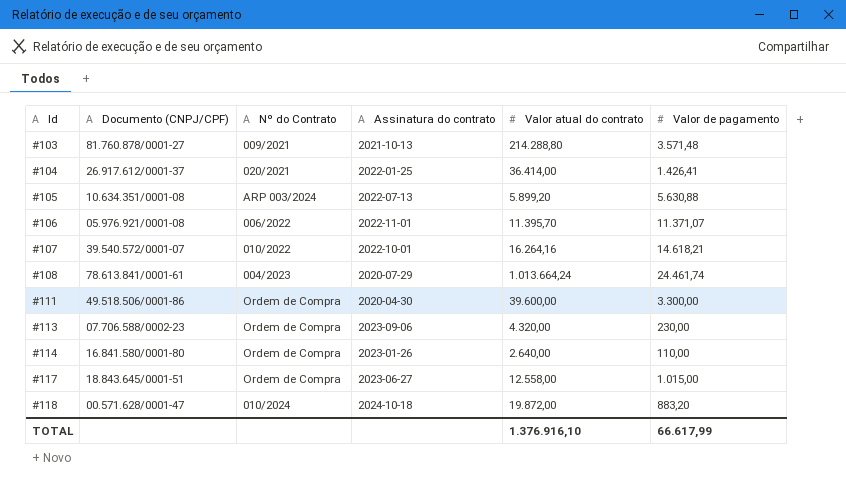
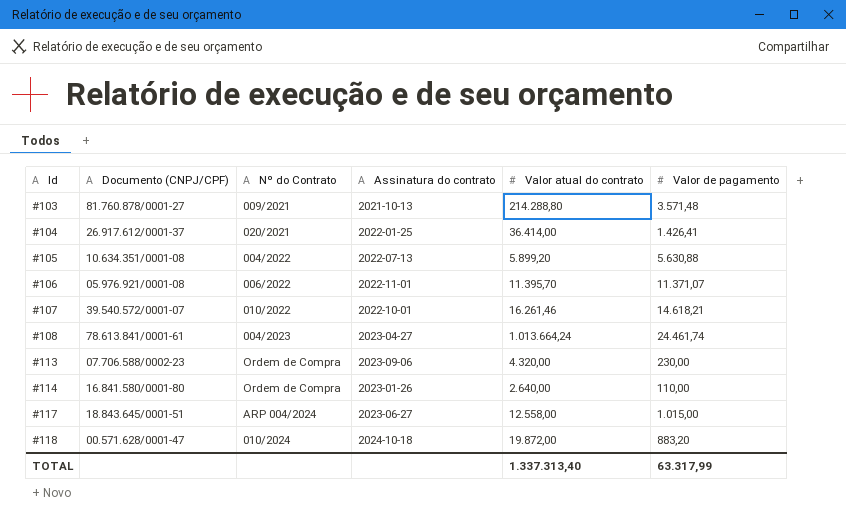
row #111: 49.518.506/0001-86 | Ordem de Compra | 2020-04-30 | 39.600,00 | 3.300,00 -> none
#105 | Nº do Contrato: ARP 003/2024 -> 004/2022
#107 | Valor atual do contrato: 16.264,16 -> 16.261,46
#108 | Assinatura do contrato: 2020-07-29 -> 2023-04-27
#117 | Nº do Contrato: Ordem de Compra -> ARP 004/2024
TOTAL | Valor atual do contrato: 1.376.916,10 -> 1.337.313,40
TOTAL | Valor de pagamento: 66.617,99 -> 63.317,99

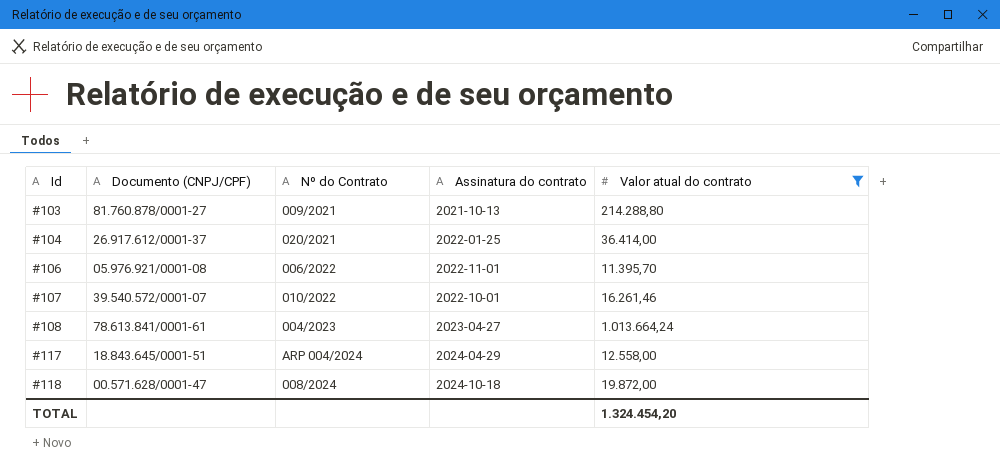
filter: none -> Valor atual do contrato >= 11.395,70
column Valor de pagamento | position: 6 -> none
#117 | Assinatura do contrato: 2023-06-27 -> 2024-04-29
#118 | Nº do Contrato: 010/2024 -> 008/2024
TOTAL | Valor atual do contrato: 1.337.313,40 -> 1.324.454,20

